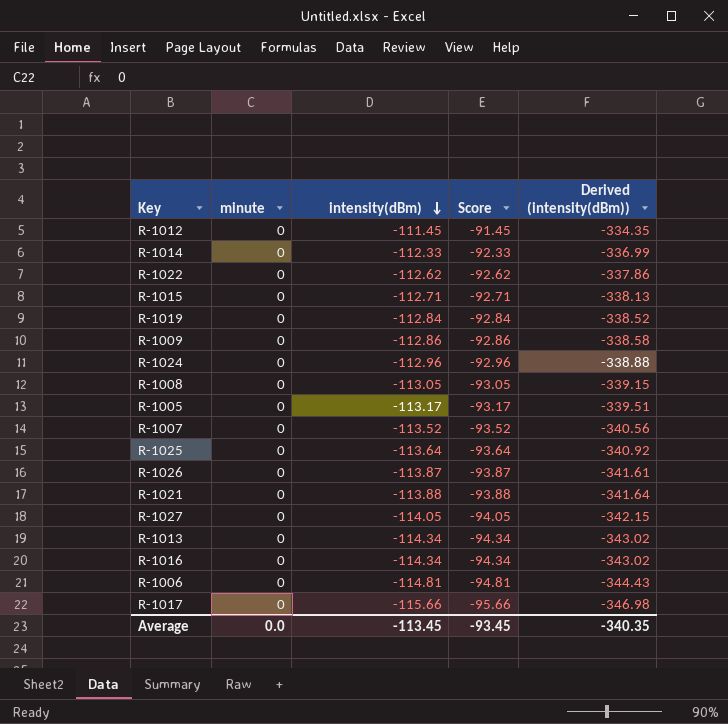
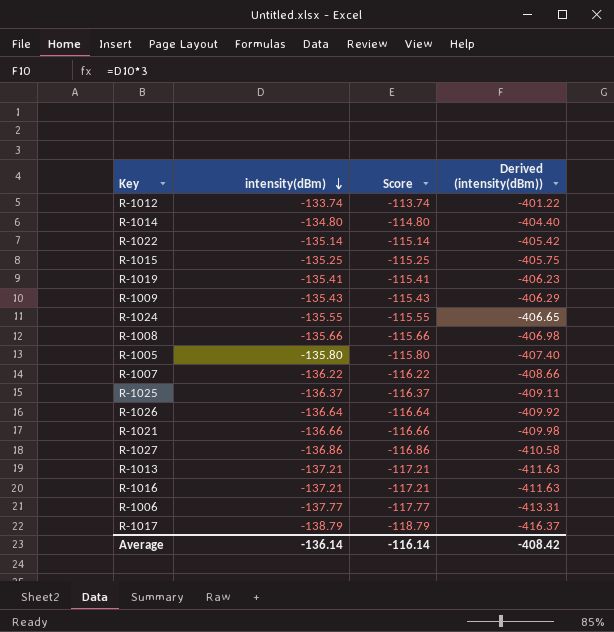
column minute | position: 2 -> none
R-1012 | intensity(dBm): -111.45 -> -133.74
R-1012 | Score: -91.45 -> -113.74
R-1012 | Derived (intensity(dBm)): -334.35 -> -401.22
R-1014 | intensity(dBm): -112.33 -> -134.80
R-1014 | Score: -92.33 -> -114.80
R-1014 | Derived (intensity(dBm)): -336.99 -> -404.40
R-1022 | intensity(dBm): -112.62 -> -135.14
R-1022 | Score: -92.62 -> -115.14
R-1022 | Derived (intensity(dBm)): -337.86 -> -405.42
R-1015 | intensity(dBm): -112.71 -> -135.25
R-1015 | Score: -92.71 -> -115.25
R-1015 | Derived (intensity(dBm)): -338.13 -> -405.75
R-1019 | intensity(dBm): -112.84 -> -135.41
R-1019 | Score: -92.84 -> -115.41
R-1019 | Derived (intensity(dBm)): -338.52 -> -406.23
R-1009 | intensity(dBm): -112.86 -> -135.43
R-1009 | Score: -92.86 -> -115.43
R-1009 | Derived (intensity(dBm)): -338.58 -> -406.29
R-1024 | intensity(dBm): -112.96 -> -135.55
R-1024 | Score: -92.96 -> -115.55
R-1024 | Derived (intensity(dBm)): -338.88 -> -406.65
R-1008 | intensity(dBm): -113.05 -> -135.66
R-1008 | Score: -93.05 -> -115.66
R-1008 | Derived (intensity(dBm)): -339.15 -> -406.98
R-1005 | intensity(dBm): -113.17 -> -135.80
R-1005 | Score: -93.17 -> -115.80
R-1005 | Derived (intensity(dBm)): -339.51 -> -407.40
R-1007 | intensity(dBm): -113.52 -> -136.22
R-1007 | Score: -93.52 -> -116.22
R-1007 | Derived (intensity(dBm)): -340.56 -> -408.66
R-1025 | intensity(dBm): -113.64 -> -136.37
R-1025 | Score: -93.64 -> -116.37
R-1025 | Derived (intensity(dBm)): -340.92 -> -409.11
R-1026 | intensity(dBm): -113.87 -> -136.64
R-1026 | Score: -93.87 -> -116.64
R-1026 | Derived (intensity(dBm)): -341.61 -> -409.92
R-1021 | intensity(dBm): -113.88 -> -136.66
R-1021 | Score: -93.88 -> -116.66
R-1021 | Derived (intensity(dBm)): -341.64 -> -409.98
R-1027 | intensity(dBm): -114.05 -> -136.86
R-1027 | Score: -94.05 -> -116.86
R-1027 | Derived (intensity(dBm)): -342.15 -> -410.58
R-1013 | intensity(dBm): -114.34 -> -137.21
R-1013 | Score: -94.34 -> -117.21
R-1013 | Derived (intensity(dBm)): -343.02 -> -411.63
R-1016 | intensity(dBm): -114.34 -> -137.21
R-1016 | Score: -94.34 -> -117.21
R-1016 | Derived (intensity(dBm)): -343.02 -> -411.63
R-1006 | intensity(dBm): -114.81 -> -137.77
R-1006 | Score: -94.81 -> -117.77
R-1006 | Derived (intensity(dBm)): -344.43 -> -413.31
R-1017 | intensity(dBm): -115.66 -> -138.79
R-1017 | Score: -95.66 -> -118.79
R-1017 | Derived (intensity(dBm)): -346.98 -> -416.37
Average | intensity(dBm): -113.45 -> -136.14
Average | Score: -93.45 -> -116.14
Average | Derived (intensity(dBm)): -340.35 -> -408.42

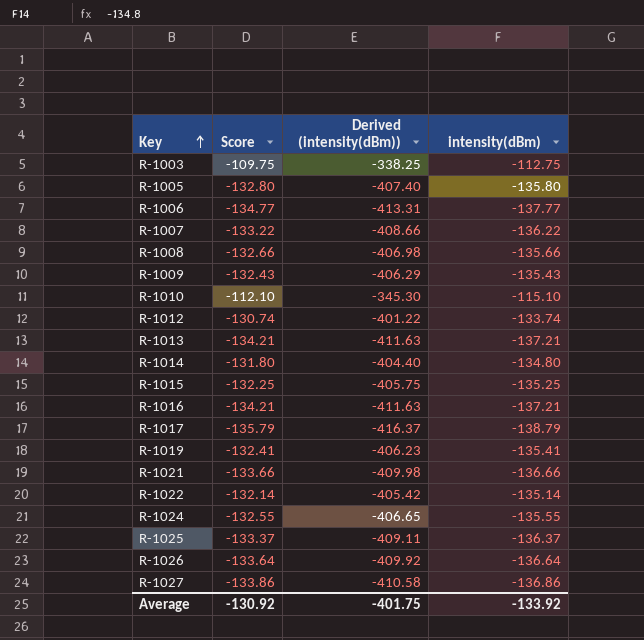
row order: intensity(dBm) descending -> Key ascending
column Score | formula: [intensity(dBm)] + 20 -> [intensity(dBm)] + 3
column intensity(dBm) | position: 2 -> 4
row R-1003: none -> -109.75 | -338.25 | -112.75
row R-1010: none -> -112.10 | -345.30 | -115.10
Average | Score: -116.14 -> -130.92
Average | Derived (intensity(dBm)): -408.42 -> -401.75
Average | intensity(dBm): -136.14 -> -133.92

